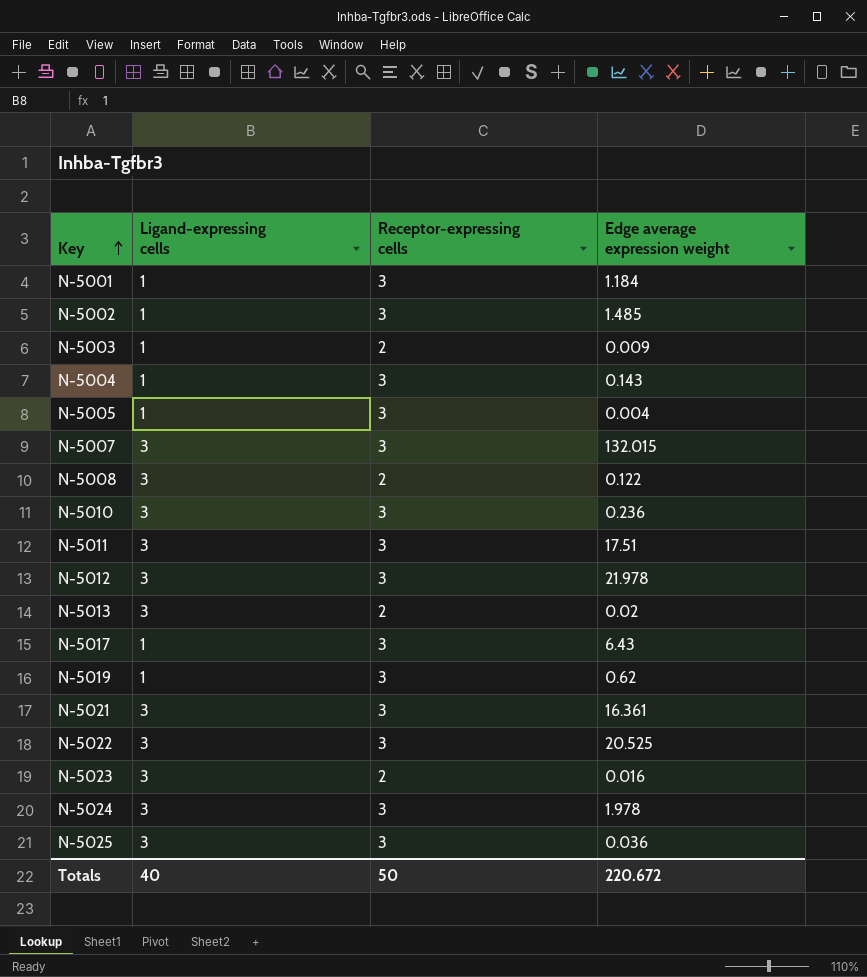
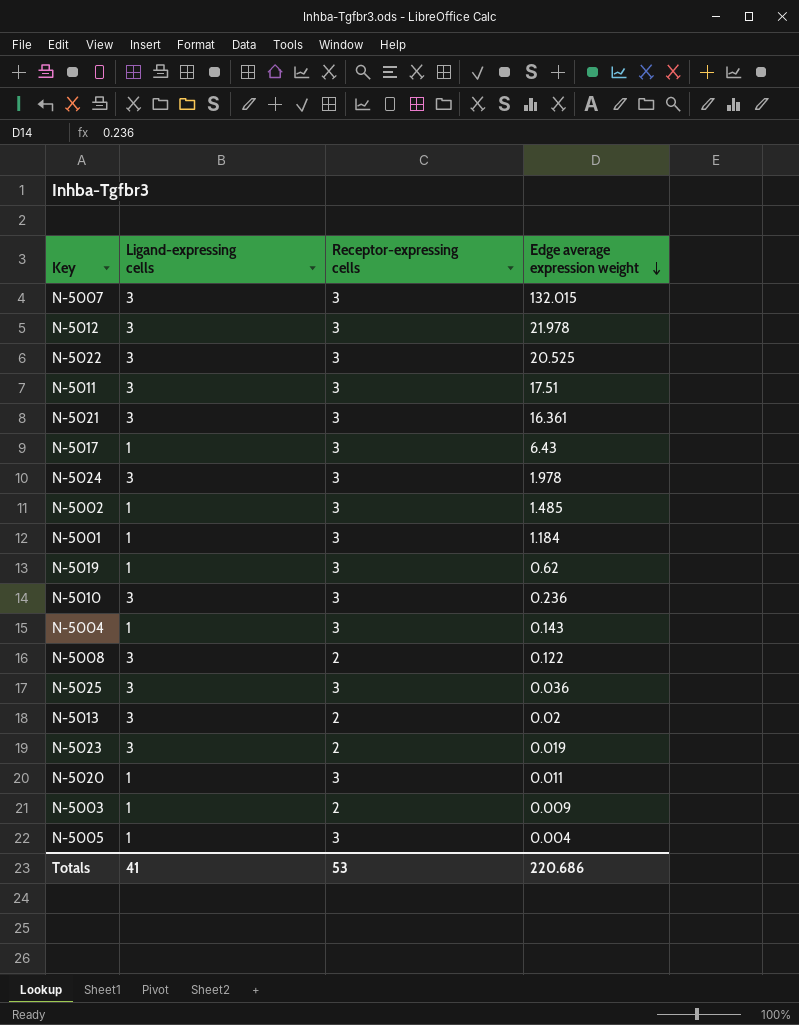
row order: Key ascending -> Edge average expression weight descending
N-5023 | Edge average expression weight: 0.016 -> 0.019
row N-5020: none -> 1 | 3 | 0.011
Totals | Ligand-expressing cells: 40 -> 41
Totals | Receptor-expressing cells: 50 -> 53
Totals | Edge average expression weight: 220.672 -> 220.686

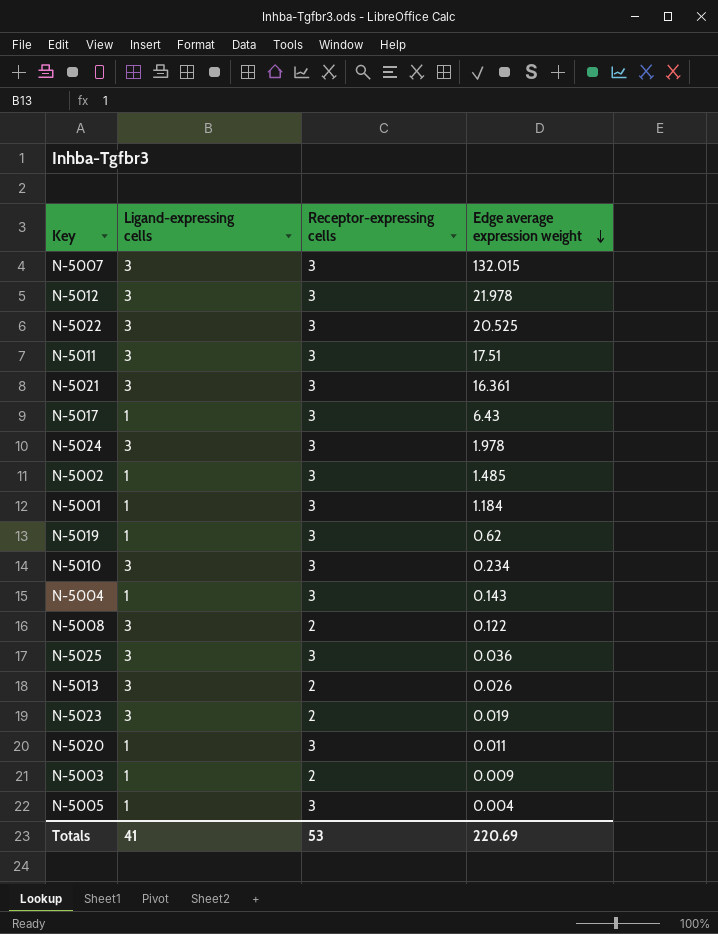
N-5010 | Edge average expression weight: 0.236 -> 0.234
N-5013 | Edge average expression weight: 0.02 -> 0.026
Totals | Edge average expression weight: 220.686 -> 220.69

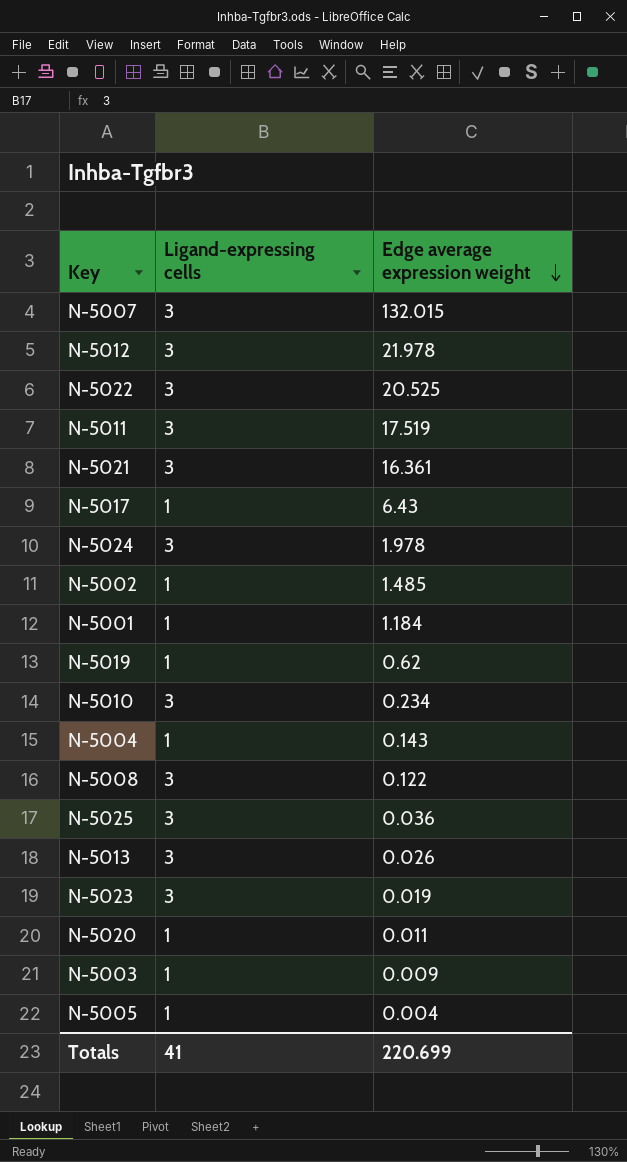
column Receptor-expressing cells | position: 3 -> none
N-5011 | Edge average expression weight: 17.51 -> 17.519
Totals | Edge average expression weight: 220.69 -> 220.699

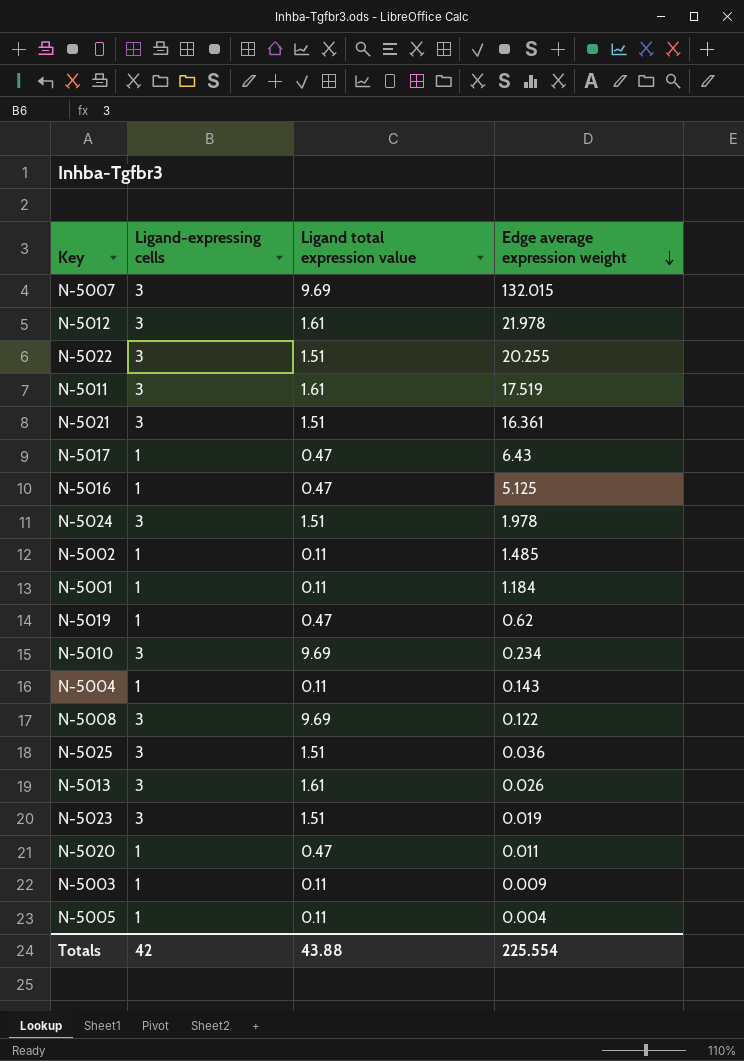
column Ligand total expression value | position: none -> 3
N-5022 | Edge average expression weight: 20.525 -> 20.255
row N-5016: none -> 1 | 0.47 | 5.125
Totals | Ligand-expressing cells: 41 -> 42
Totals | Edge average expression weight: 220.699 -> 225.554

